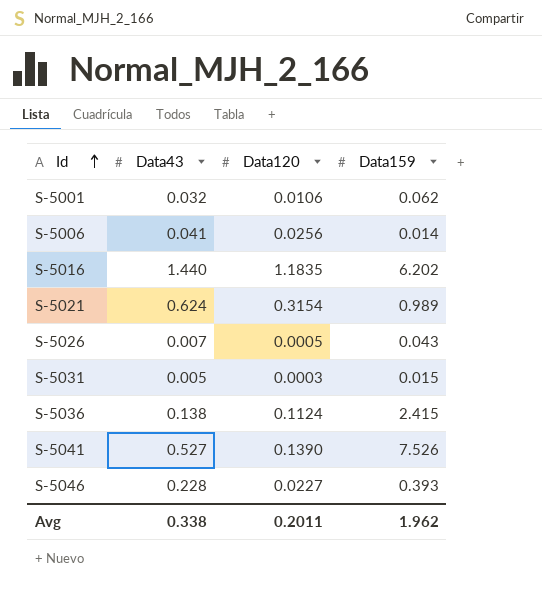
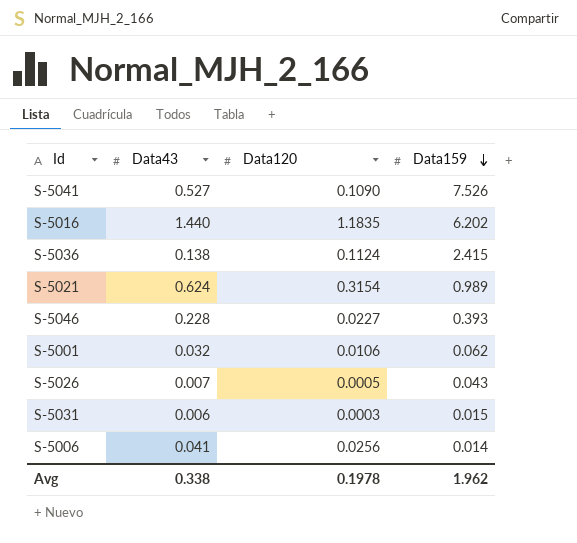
row order: Id ascending -> Data159 descending
S-5041 | Data120: 0.1390 -> 0.1090
S-5031 | Data43: 0.005 -> 0.006
Avg | Data120: 0.2011 -> 0.1978

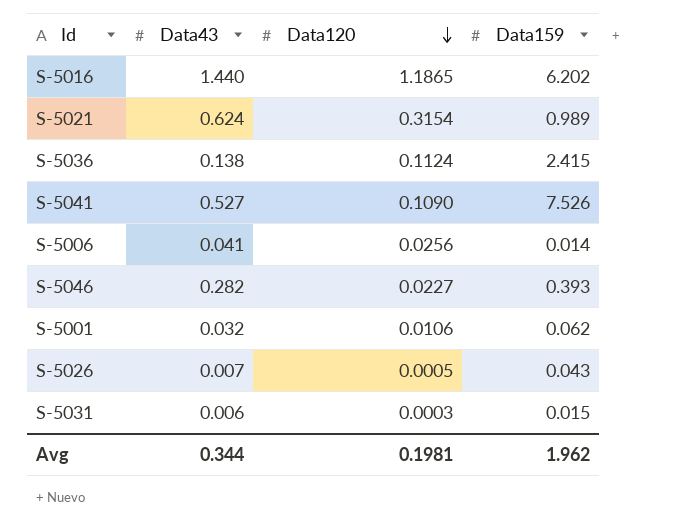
row order: Data159 descending -> Data120 descending
S-5016 | Data120: 1.1835 -> 1.1865
S-5046 | Data43: 0.228 -> 0.282
Avg | Data43: 0.338 -> 0.344
Avg | Data120: 0.1978 -> 0.1981

